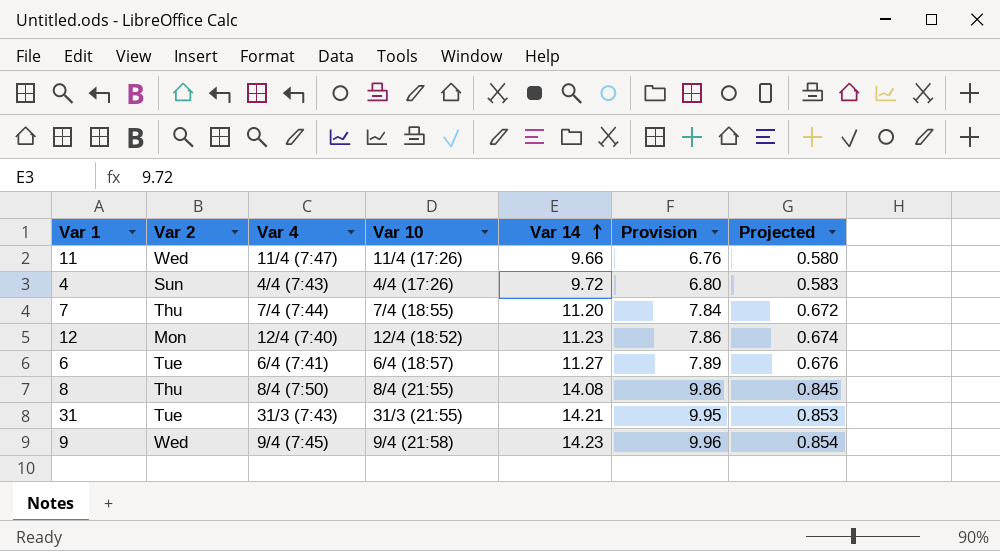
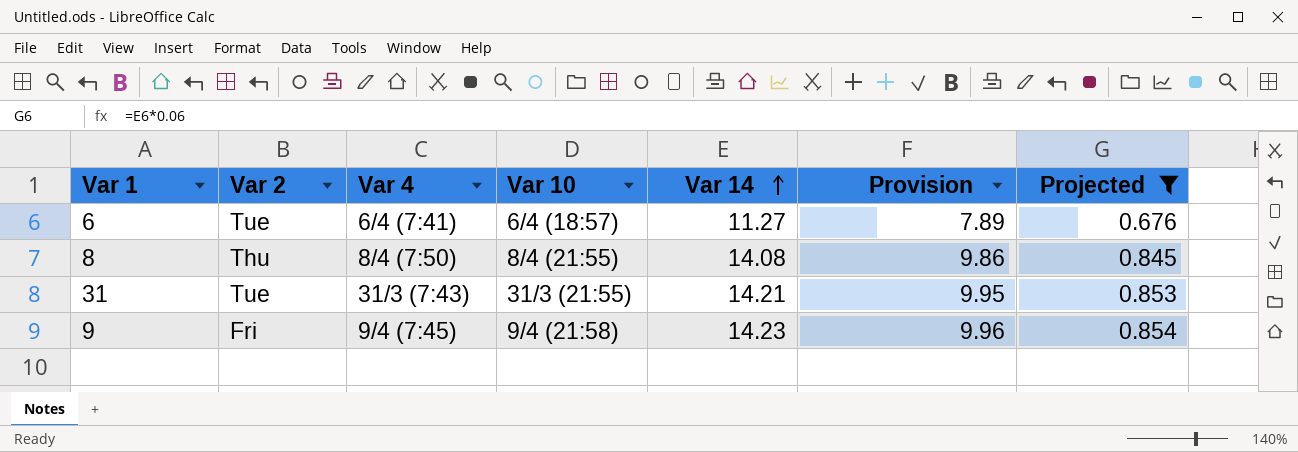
filter: none -> Projected >= 0.676
9 | Var 2: Wed -> Fri

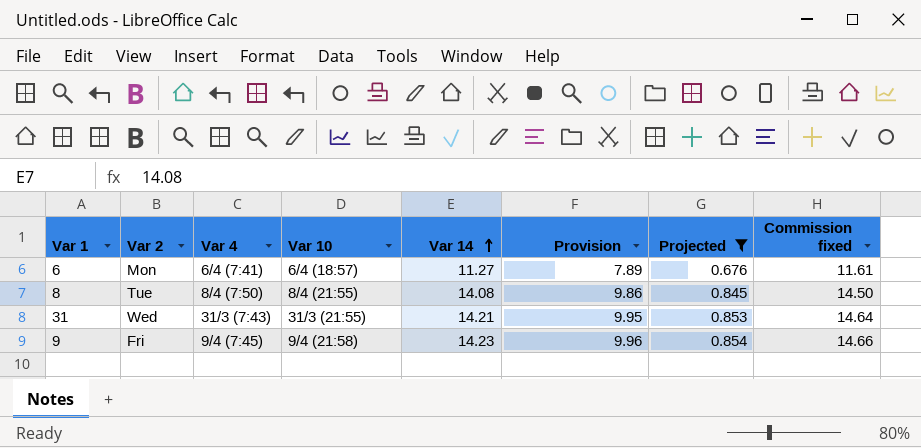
column Commission fixed | formula: none -> [Var 14] * 1.03
6 | Var 2: Tue -> Mon
8 | Var 2: Thu -> Tue
31 | Var 2: Tue -> Wed

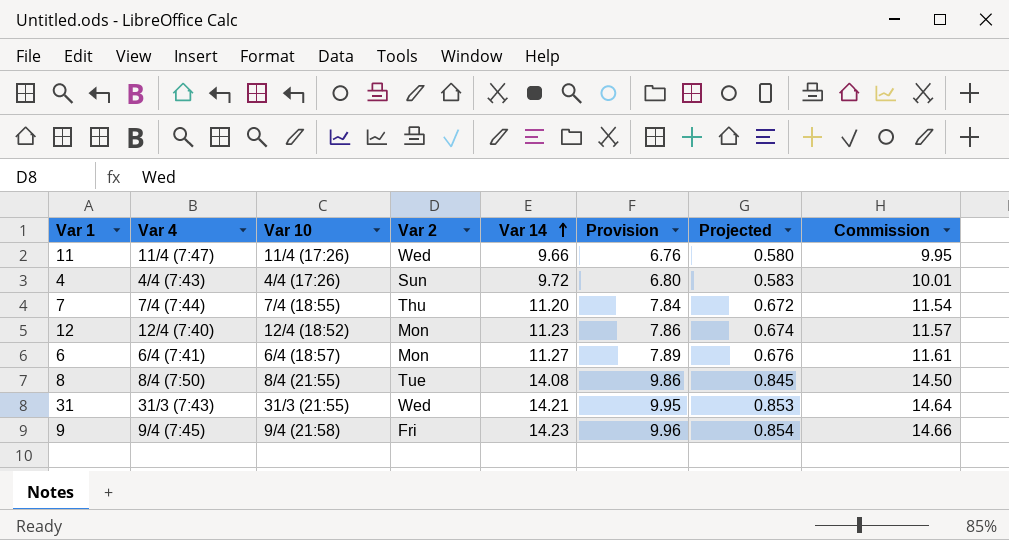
filter: Projected >= 0.676 -> none
column Var 2 | position: 2 -> 4
column name: Commission fixed -> Commission

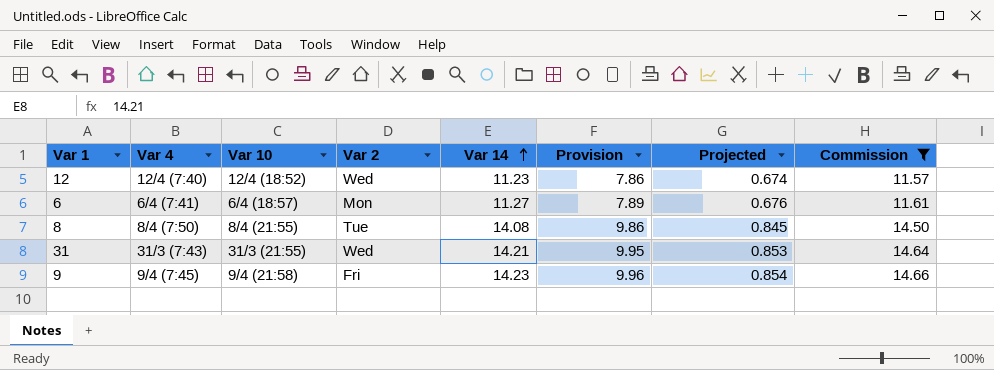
filter: none -> Commission >= 11.57
12 | Var 2: Mon -> Wed

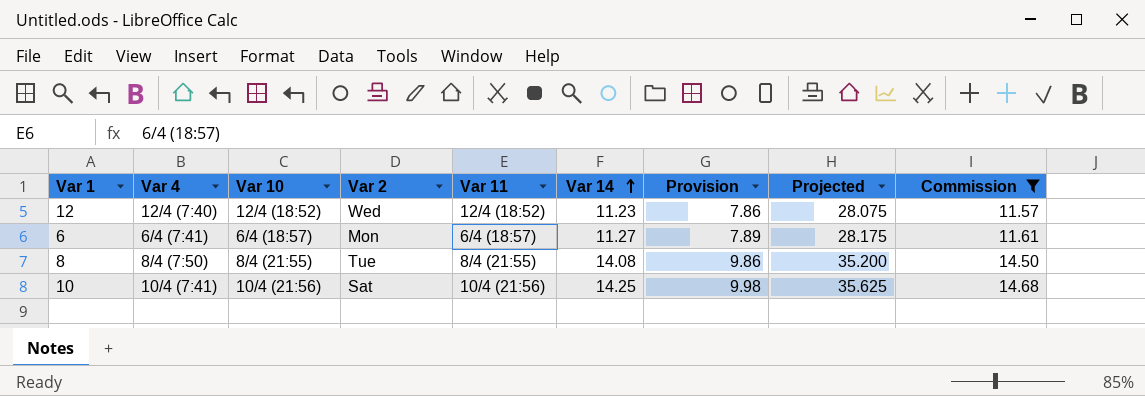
column Var 11 | position: none -> 5
column Projected | formula: [Var 14] * 0.06 -> [Var 14] * 2.5
row 31: 31/3 (7:43) | 31/3 (21:55) | Wed | 14.21 | 9.95 | 0.853 | 14.64 -> none
row 9: 9/4 (7:45) | 9/4 (21:58) | Fri | 14.23 | 9.96 | 0.854 | 14.66 -> none
row 10: none -> 10/4 (7:41) | 10/4 (21:56) | Sat | 10/4 (21:56) | 14.25 | 9.98 | 35.625 | 14.68

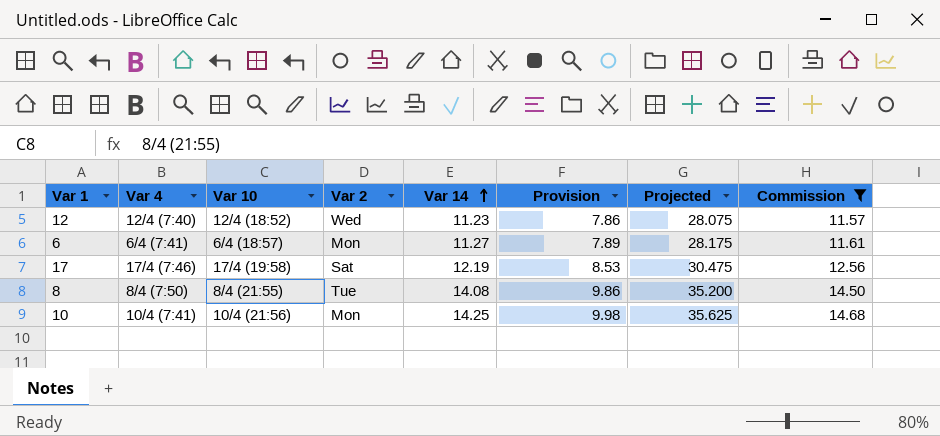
column Var 11 | position: 5 -> none
row 17: none -> 17/4 (7:46) | 17/4 (19:58) | Sat | 12.19 | 8.53 | 30.475 | 12.56
10 | Var 2: Sat -> Mon

